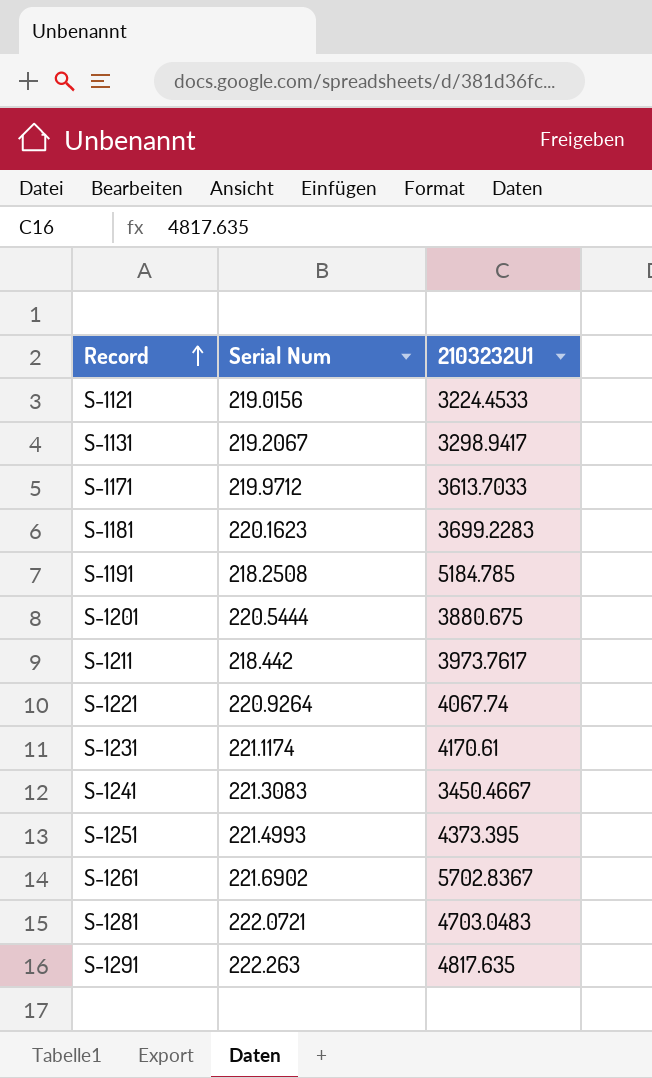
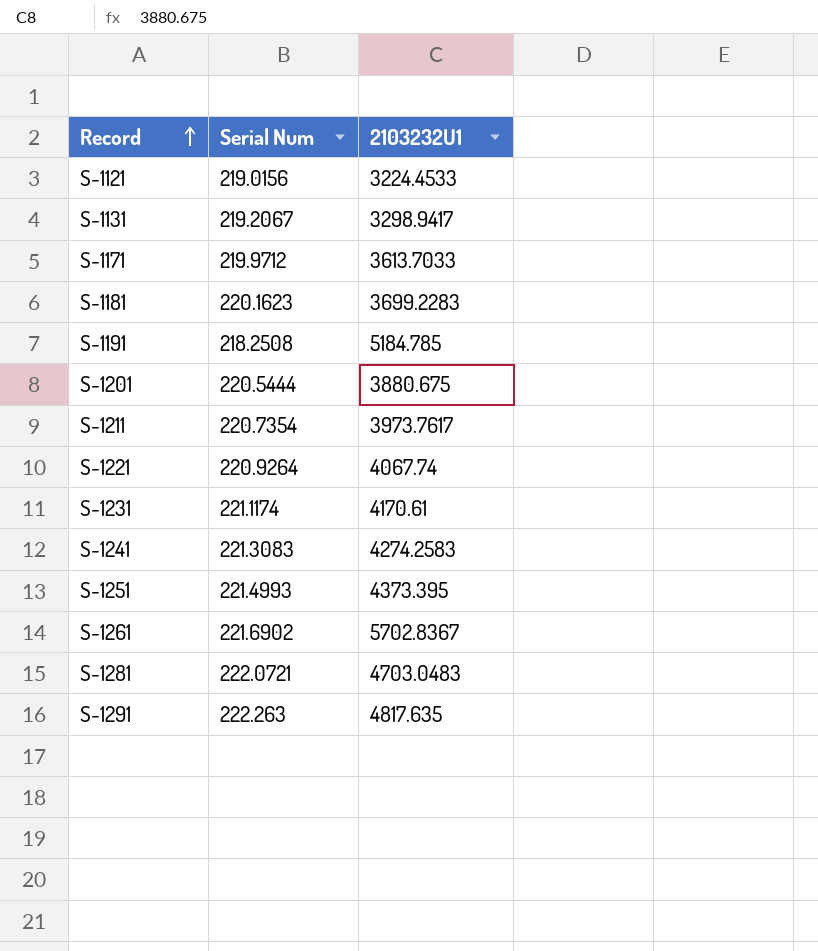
S-1211 | Serial Num: 218.442 -> 220.7354
S-1241 | 2103232U1: 3450.4667 -> 4274.2583

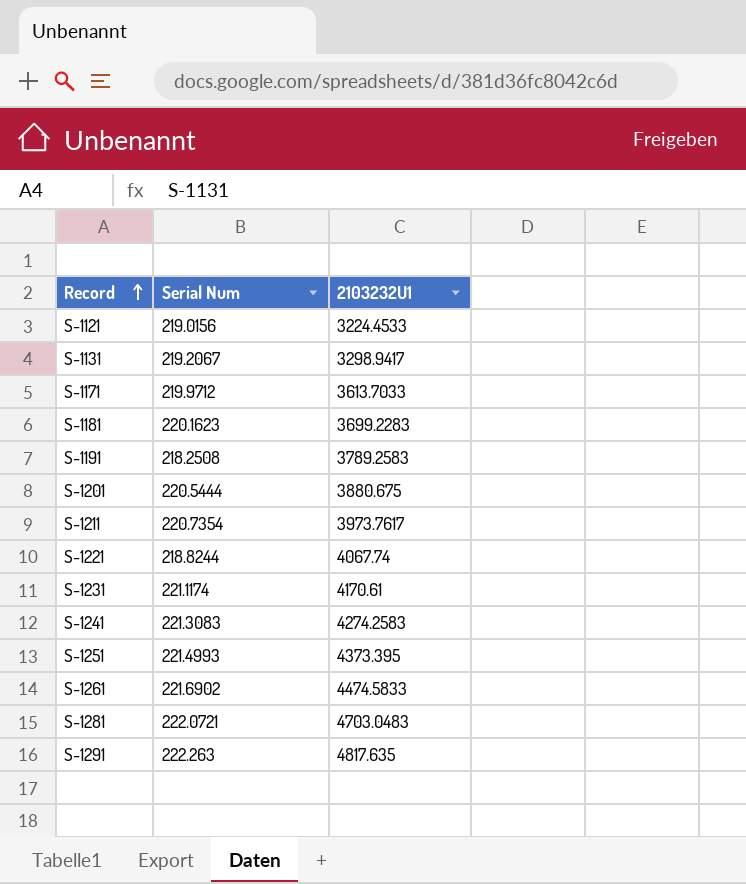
S-1191 | 2103232U1: 5184.785 -> 3789.2583
S-1221 | Serial Num: 220.9264 -> 218.8244
S-1261 | 2103232U1: 5702.8367 -> 4474.5833

